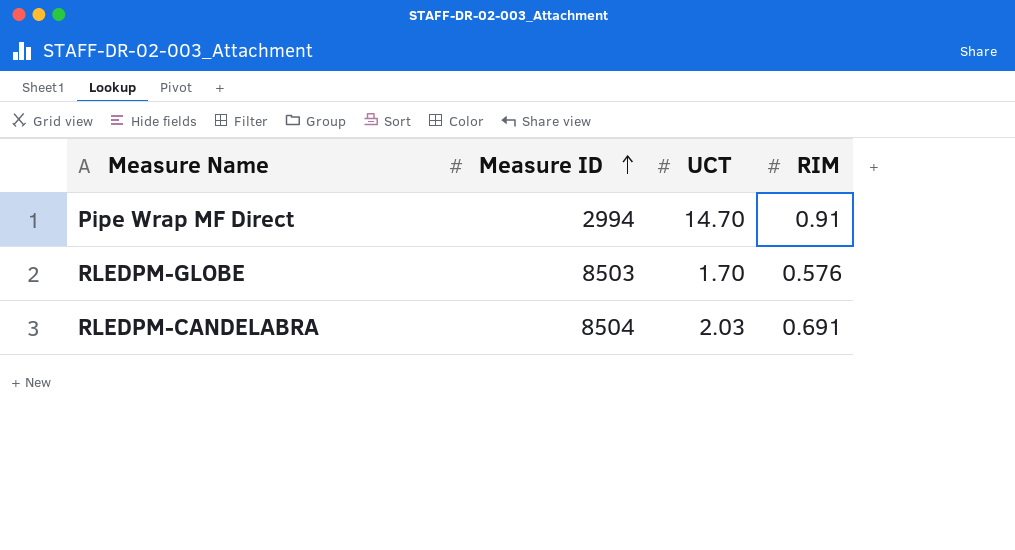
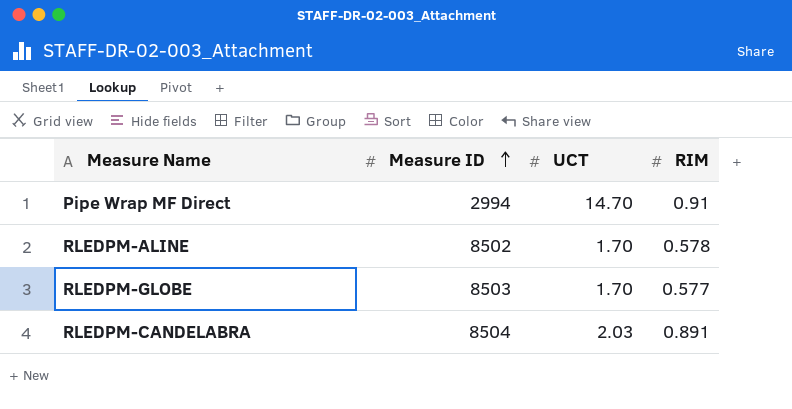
row RLEDPM-ALINE: none -> 8502 | 1.70 | 0.578
RLEDPM-GLOBE | RIM: 0.576 -> 0.577
RLEDPM-CANDELABRA | RIM: 0.691 -> 0.891

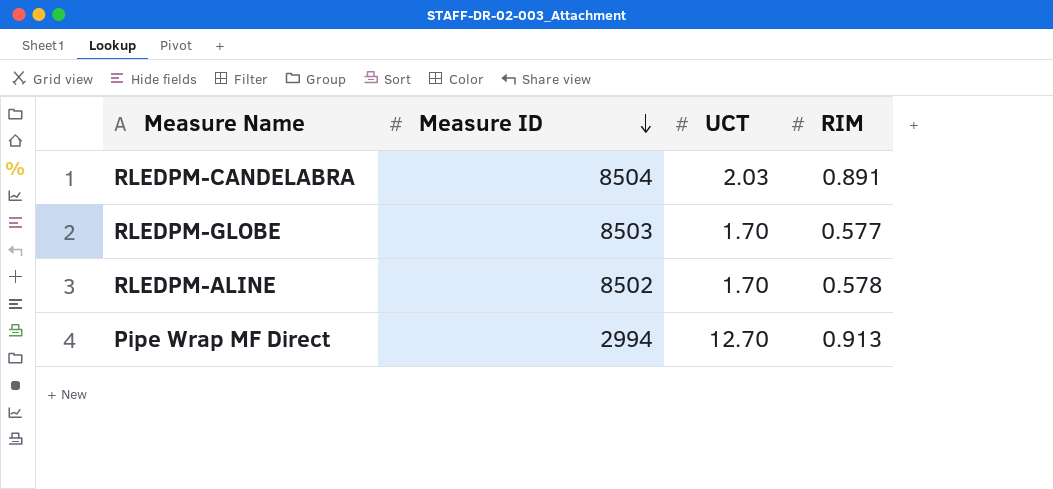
row order: Measure ID ascending -> Measure ID descending
Pipe Wrap MF Direct | UCT: 14.70 -> 12.70
Pipe Wrap MF Direct | RIM: 0.91 -> 0.913

